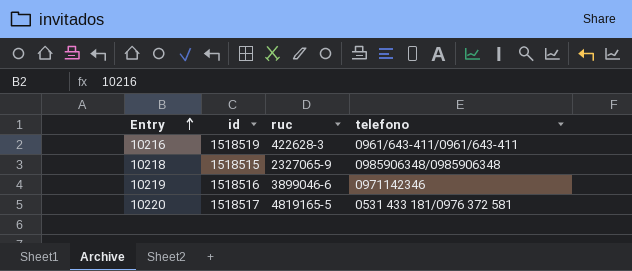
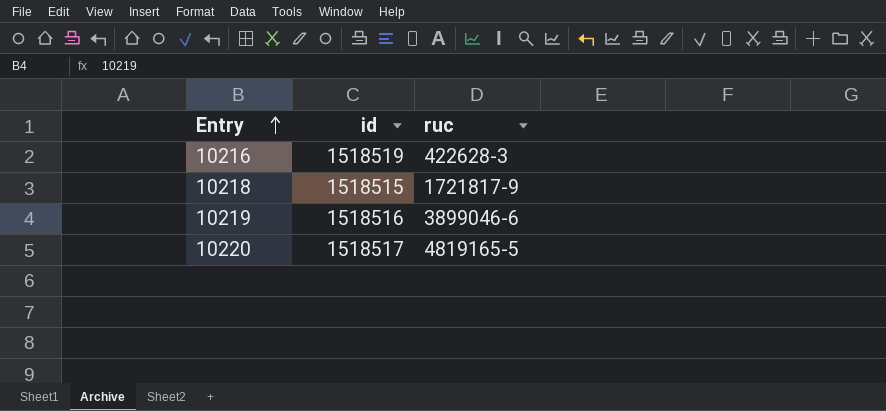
column telefono | position: 4 -> none
10218 | ruc: 2327065-9 -> 1721817-9

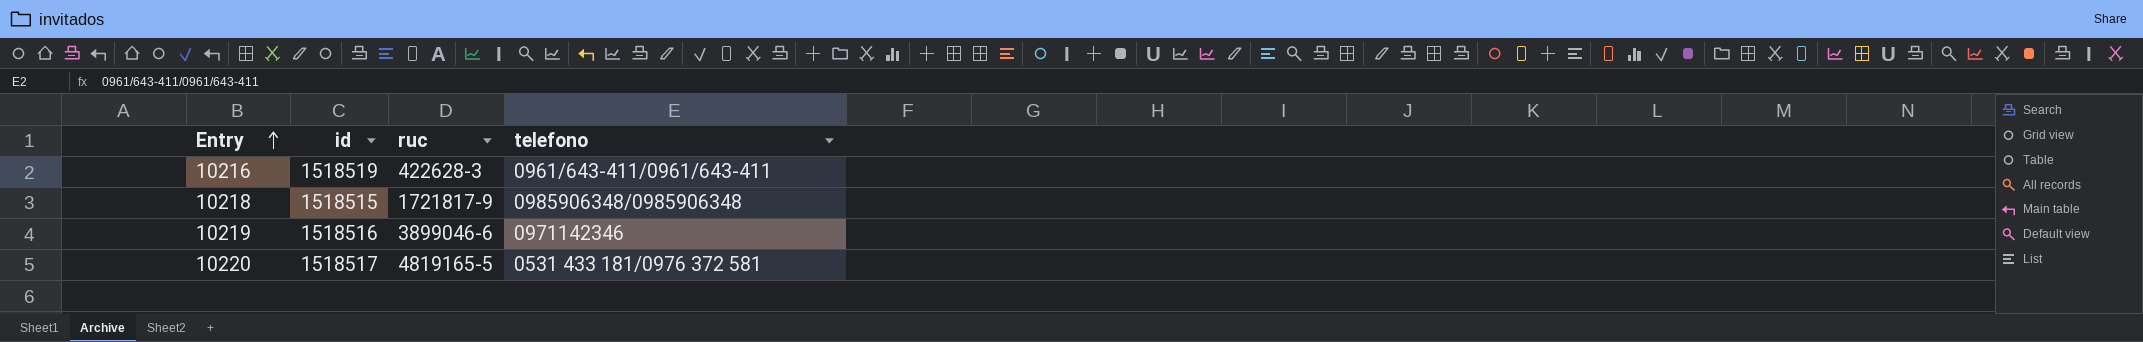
column telefono | position: none -> 4

